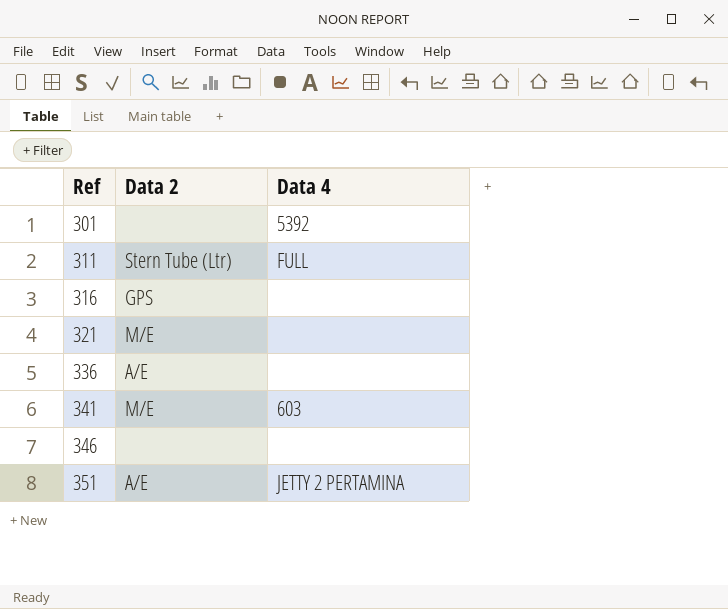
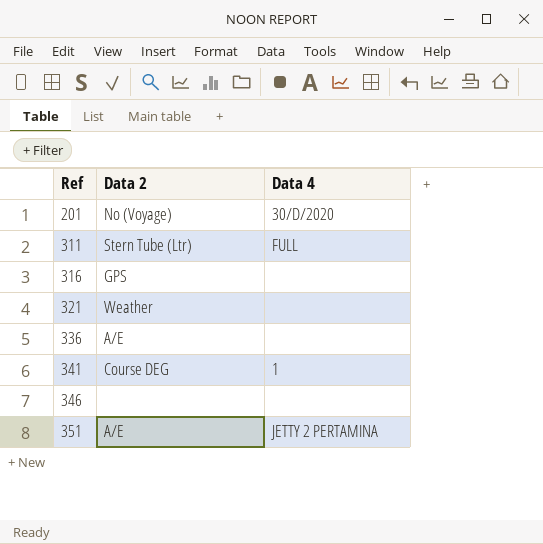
row 301: none | 5392 -> none
row 201: none -> No (Voyage) | 30/D/2020
321 | Data 2: M/E -> Weather
341 | Data 2: M/E -> Course DEG
341 | Data 4: 603 -> 1

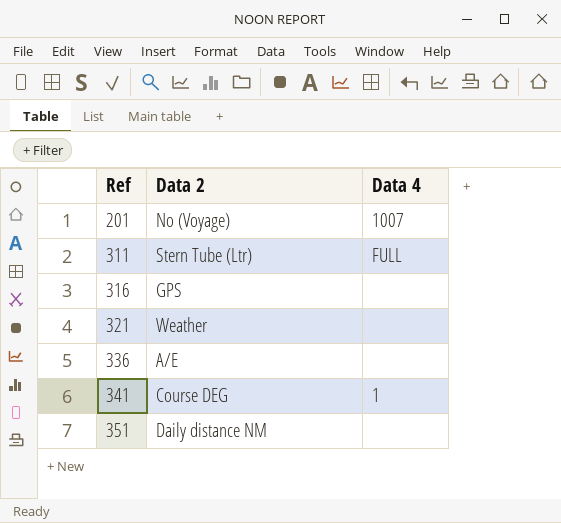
row 346: none | none -> none
201 | Data 4: 30/D/2020 -> 1007
351 | Data 2: A/E -> Daily distance NM
351 | Data 4: JETTY 2 PERTAMINA -> none

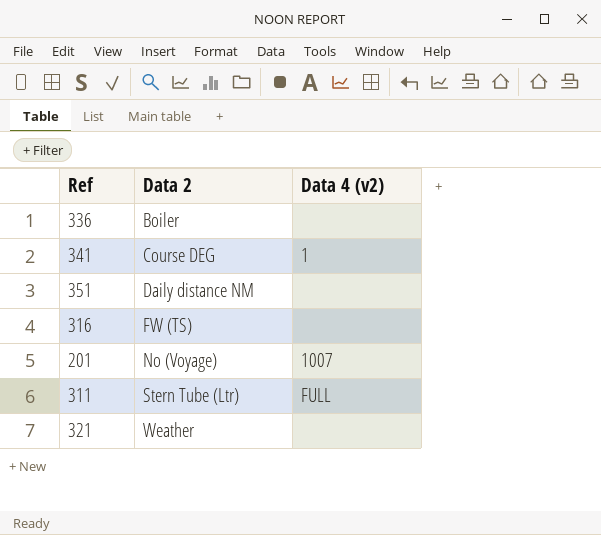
row order: Ref ascending -> Data 2 ascending
column name: Data 4 -> Data 4 (v2)
336 | Data 2: A/E -> Boiler
316 | Data 2: GPS -> FW (TS)

